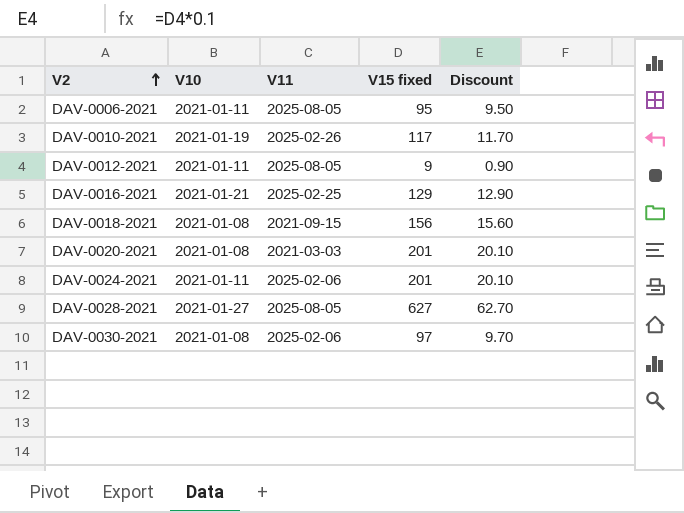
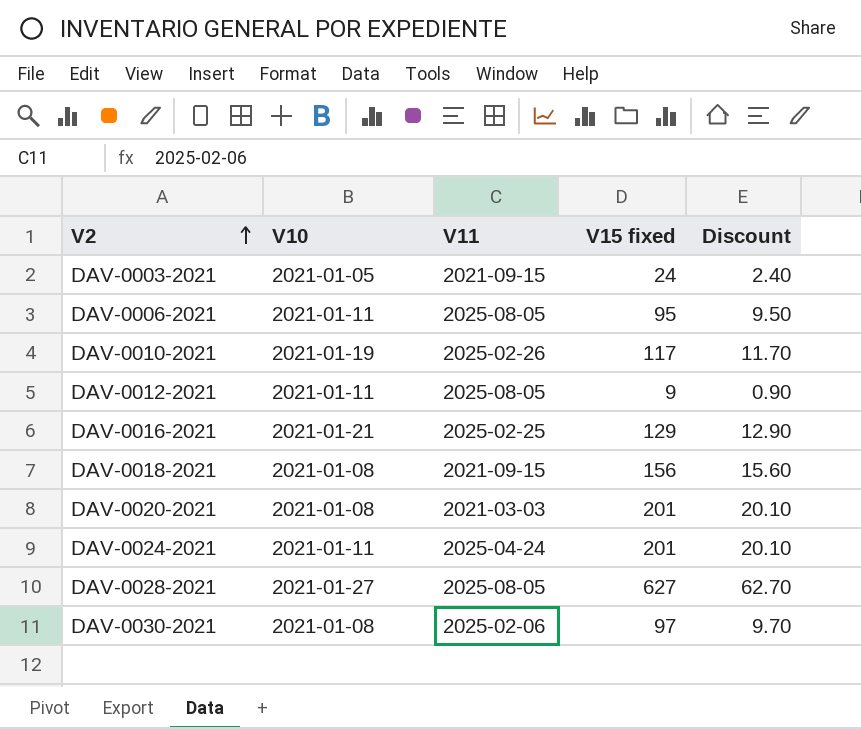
row DAV-0003-2021: none -> 2021-01-05 | 2021-09-15 | 24 | 2.40
DAV-0024-2021 | V11: 2025-02-06 -> 2025-04-24

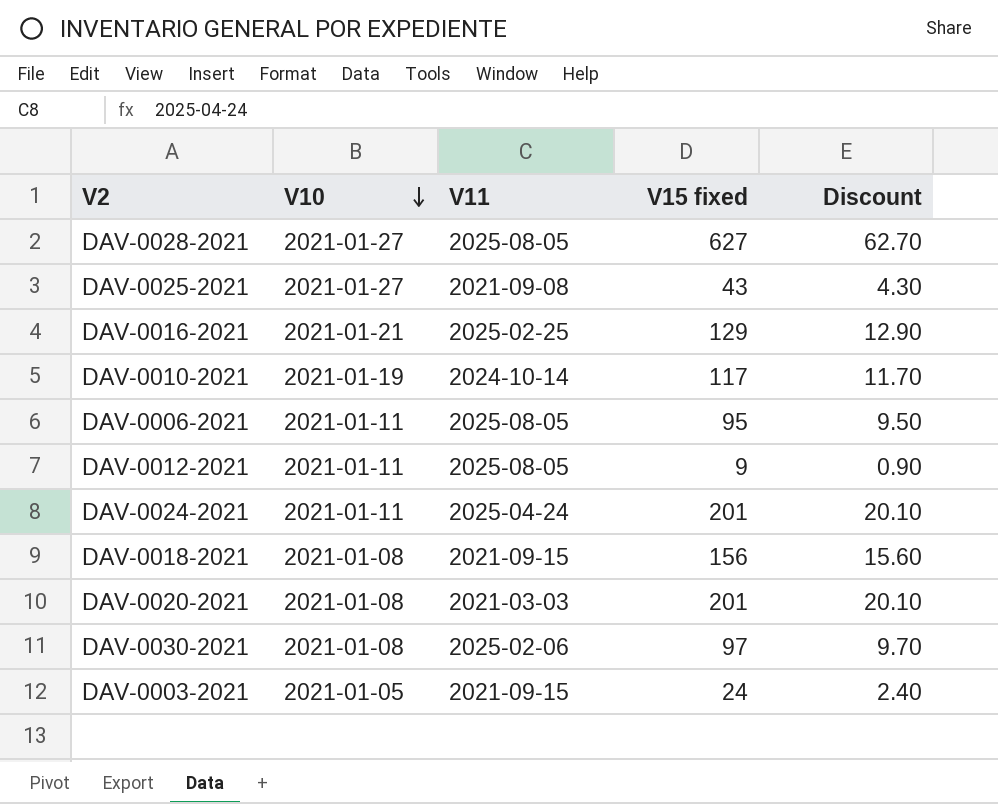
row order: V2 ascending -> V10 descending
row DAV-0025-2021: none -> 2021-01-27 | 2021-09-08 | 43 | 4.30
DAV-0010-2021 | V11: 2025-02-26 -> 2024-10-14

